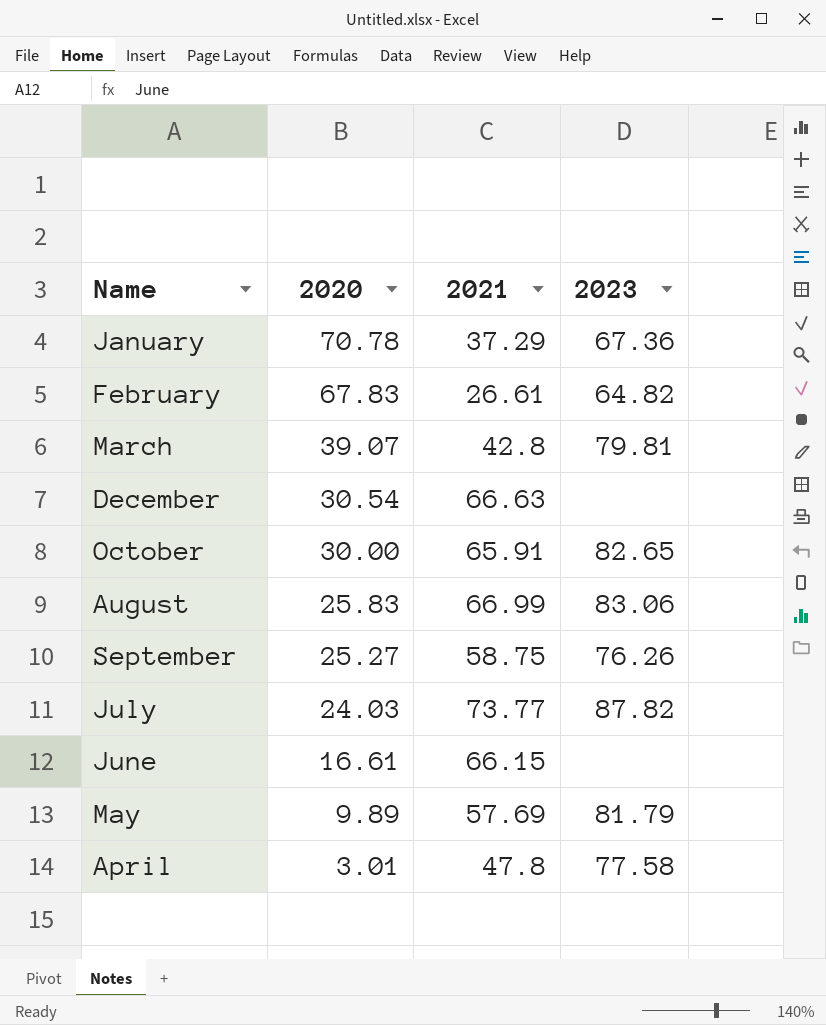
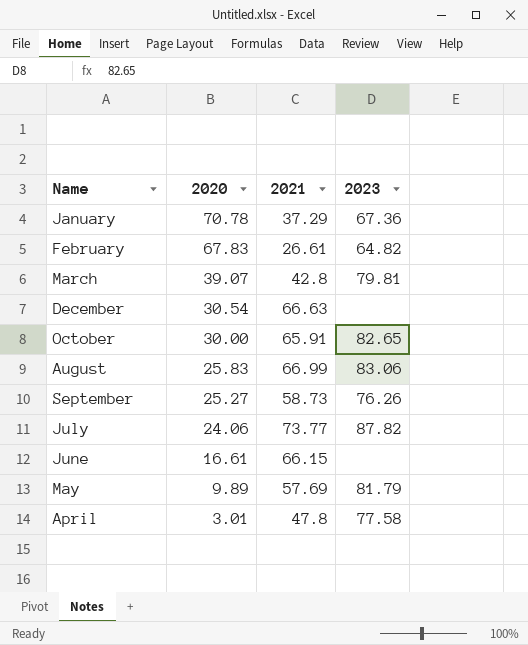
September | 2021: 58.75 -> 58.73
July | 2020: 24.03 -> 24.06

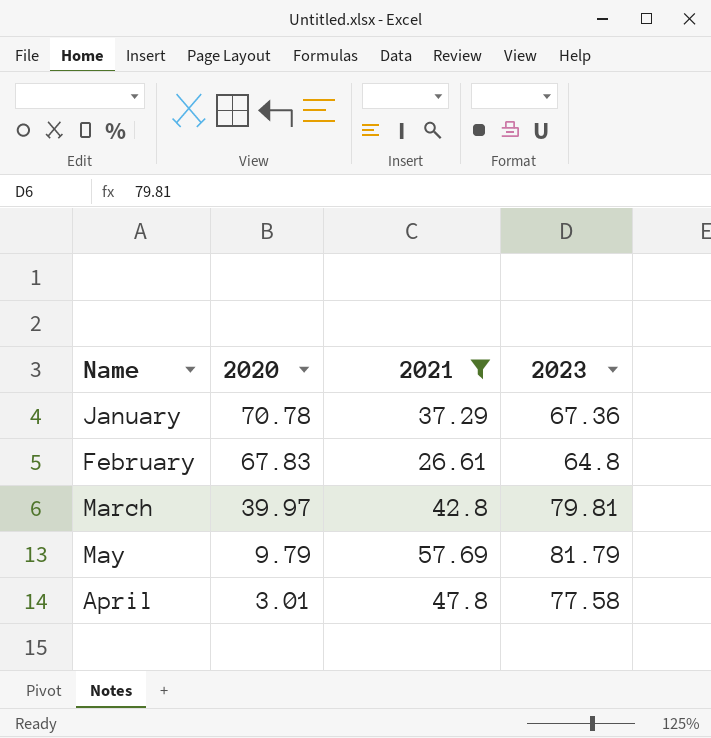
filter: none -> 2021 <= 57.69
February | 2023: 64.82 -> 64.8
March | 2020: 39.07 -> 39.97
May | 2020: 9.89 -> 9.79

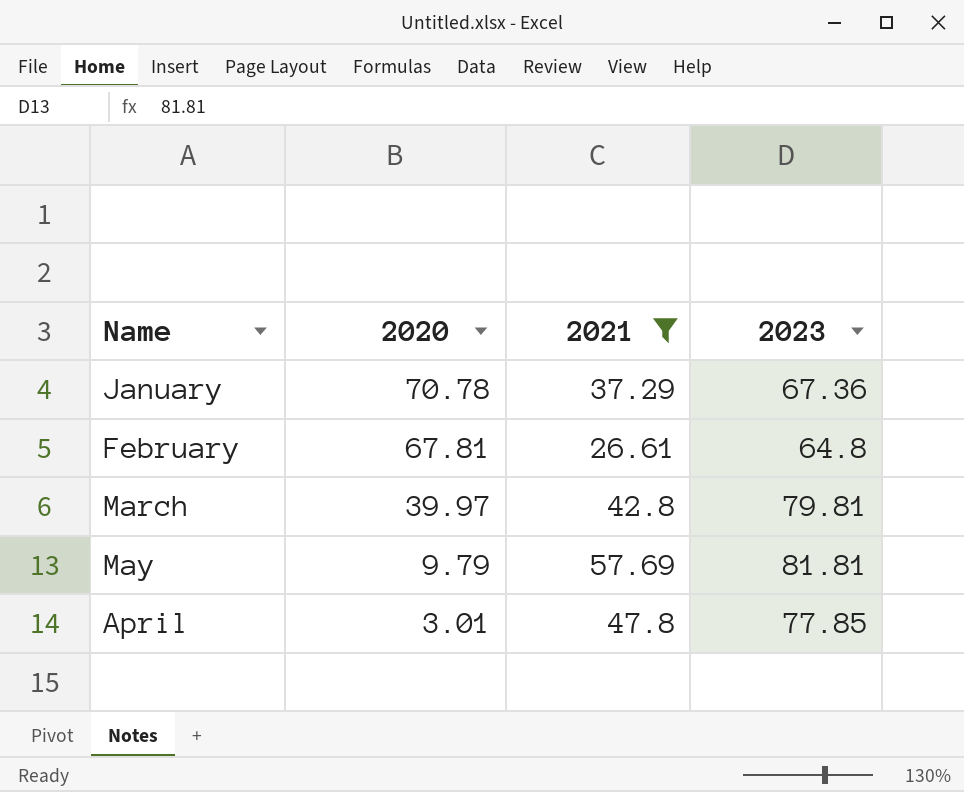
February | 2020: 67.83 -> 67.81
May | 2023: 81.79 -> 81.81
April | 2023: 77.58 -> 77.85

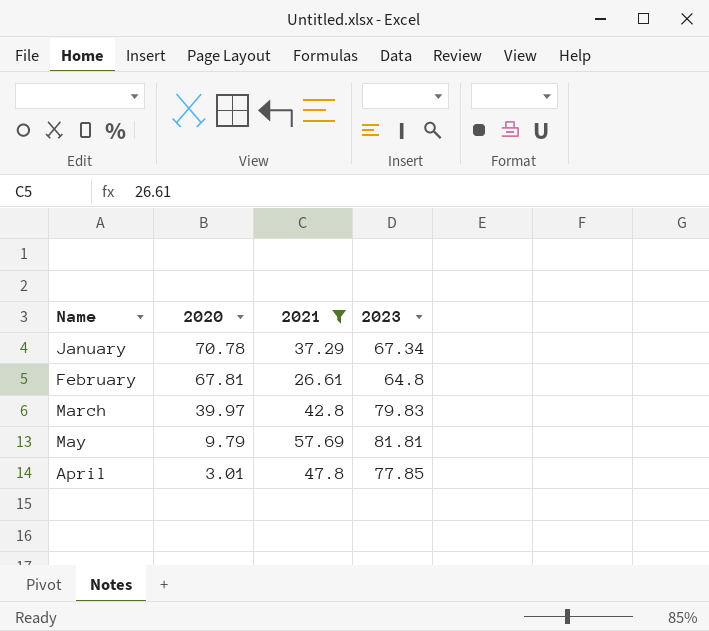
January | 2023: 67.36 -> 67.34
March | 2023: 79.81 -> 79.83

